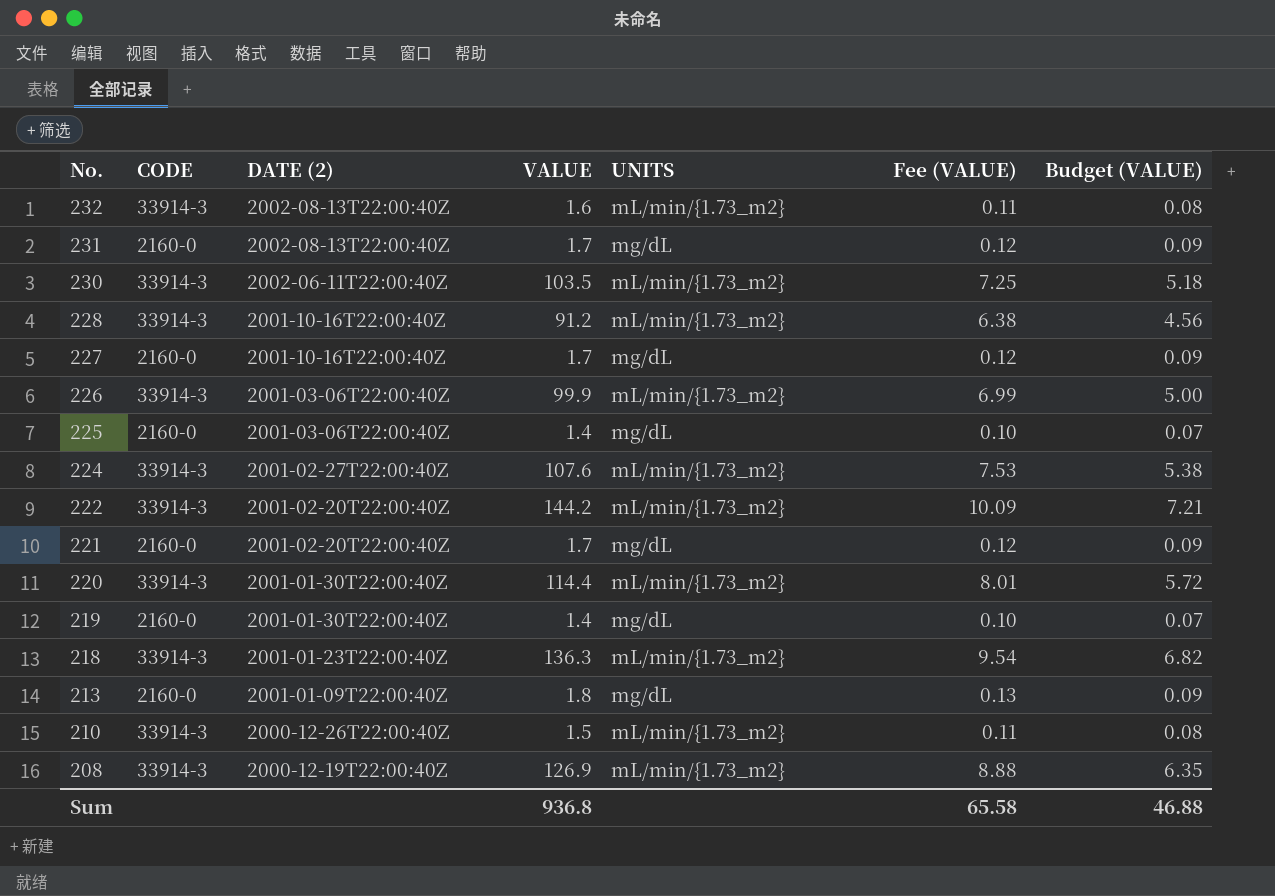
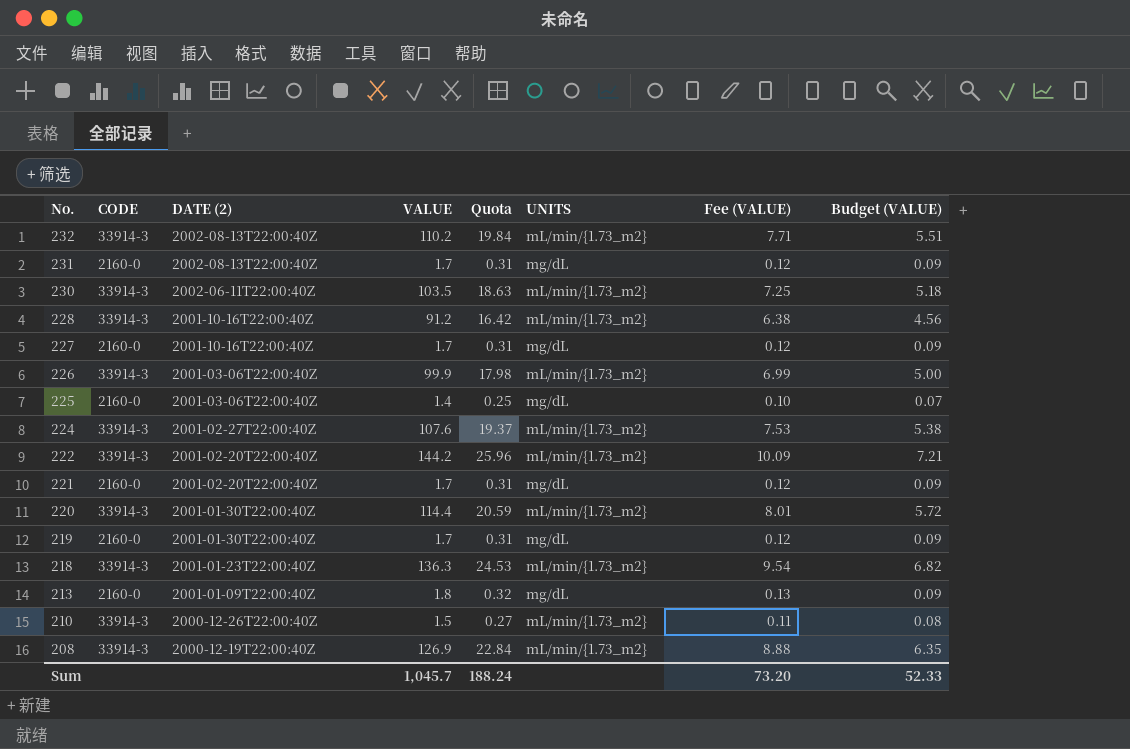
column Quota | formula: none -> [VALUE] * 0.18
232 | VALUE: 1.6 -> 110.2
232 | Fee (VALUE): 0.11 -> 7.71
232 | Budget (VALUE): 0.08 -> 5.51
219 | VALUE: 1.4 -> 1.7
219 | Fee (VALUE): 0.10 -> 0.12
219 | Budget (VALUE): 0.07 -> 0.09
Sum | VALUE: 936.8 -> 1,045.7
Sum | Fee (VALUE): 65.58 -> 73.20
Sum | Budget (VALUE): 46.88 -> 52.33

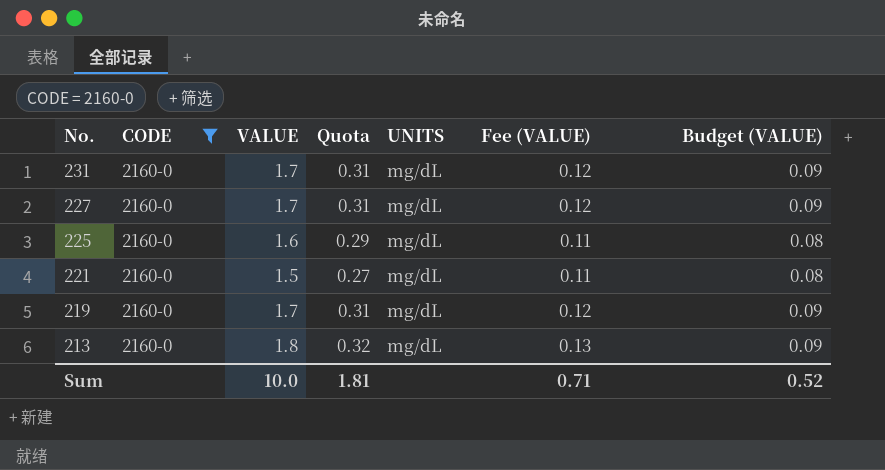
filter: none -> CODE = 2160-0
column DATE (2) | position: 3 -> none
225 | VALUE: 1.4 -> 1.6
225 | Quota: 0.25 -> 0.29
225 | Fee (VALUE): 0.10 -> 0.11
225 | Budget (VALUE): 0.07 -> 0.08
221 | VALUE: 1.7 -> 1.5
221 | Quota: 0.31 -> 0.27
221 | Fee (VALUE): 0.12 -> 0.11
221 | Budget (VALUE): 0.09 -> 0.08
Sum | VALUE: 1,045.7 -> 10.0
Sum | Quota: 188.24 -> 1.81
Sum | Fee (VALUE): 73.20 -> 0.71
Sum | Budget (VALUE): 52.33 -> 0.52

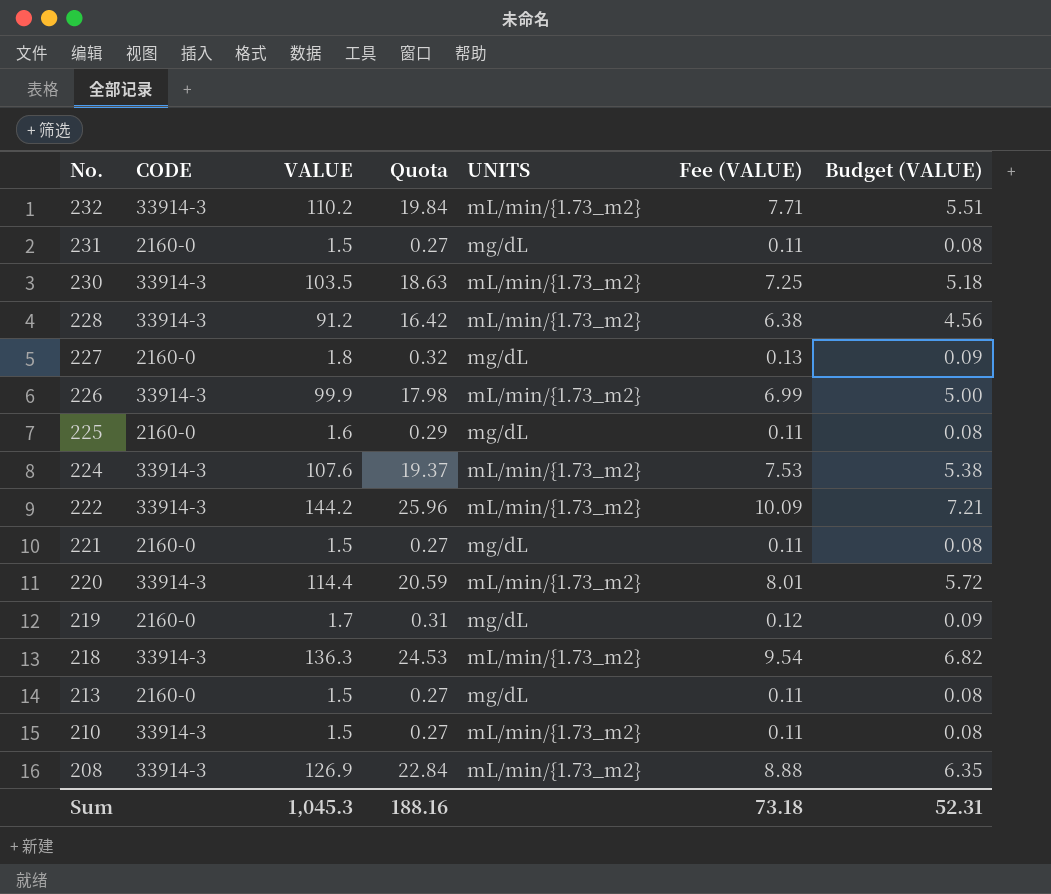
filter: CODE = 2160-0 -> none
231 | VALUE: 1.7 -> 1.5
231 | Quota: 0.31 -> 0.27
231 | Fee (VALUE): 0.12 -> 0.11
231 | Budget (VALUE): 0.09 -> 0.08
227 | VALUE: 1.7 -> 1.8
227 | Quota: 0.31 -> 0.32
227 | Fee (VALUE): 0.12 -> 0.13
213 | VALUE: 1.8 -> 1.5
213 | Quota: 0.32 -> 0.27
213 | Fee (VALUE): 0.13 -> 0.11
213 | Budget (VALUE): 0.09 -> 0.08
Sum | VALUE: 10.0 -> 1,045.3
Sum | Quota: 1.81 -> 188.16
Sum | Fee (VALUE): 0.71 -> 73.18
Sum | Budget (VALUE): 0.52 -> 52.31

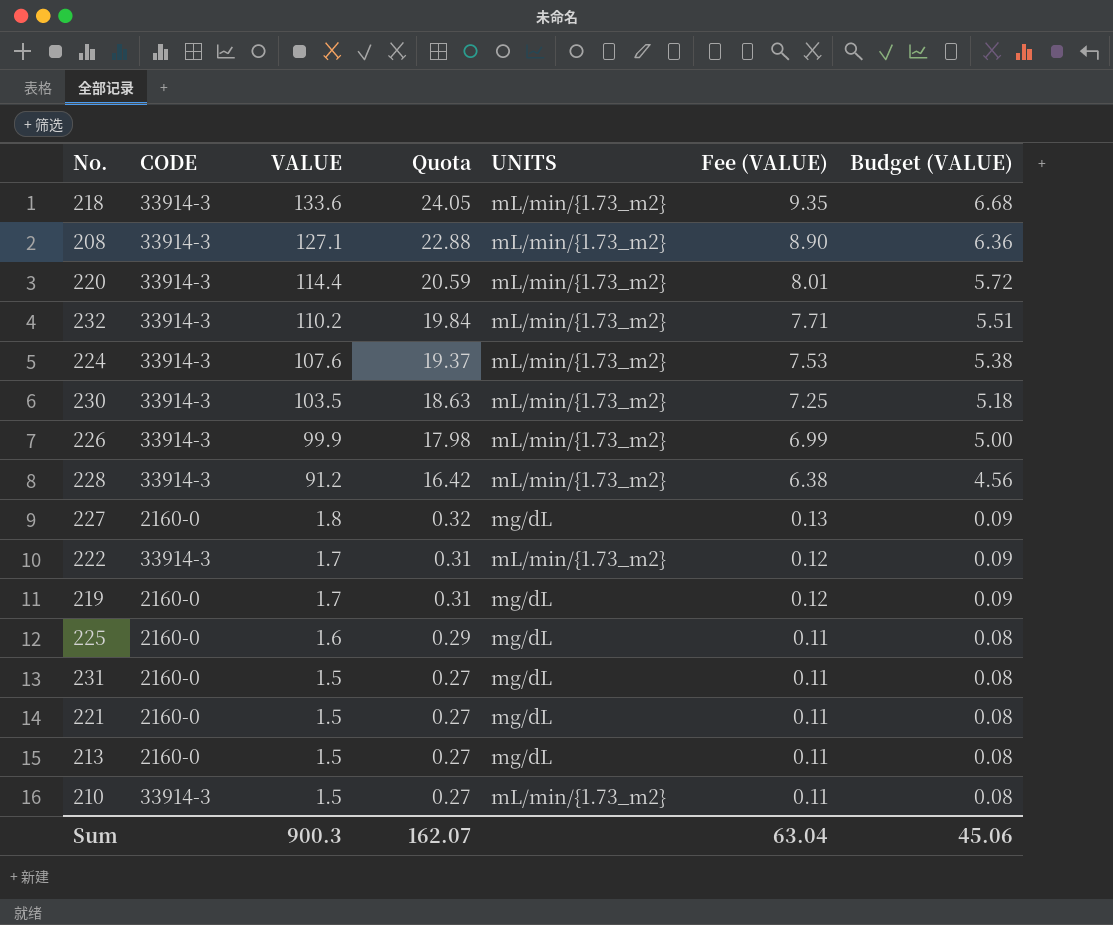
row order: No. descending -> VALUE descending
218 | VALUE: 136.3 -> 133.6
218 | Quota: 24.53 -> 24.05
218 | Fee (VALUE): 9.54 -> 9.35
218 | Budget (VALUE): 6.82 -> 6.68
208 | VALUE: 126.9 -> 127.1
208 | Quota: 22.84 -> 22.88
208 | Fee (VALUE): 8.88 -> 8.90
208 | Budget (VALUE): 6.35 -> 6.36
222 | VALUE: 144.2 -> 1.7
222 | Quota: 25.96 -> 0.31
222 | Fee (VALUE): 10.09 -> 0.12
222 | Budget (VALUE): 7.21 -> 0.09
Sum | VALUE: 1,045.3 -> 900.3
Sum | Quota: 188.16 -> 162.07
Sum | Fee (VALUE): 73.18 -> 63.04
Sum | Budget (VALUE): 52.31 -> 45.06

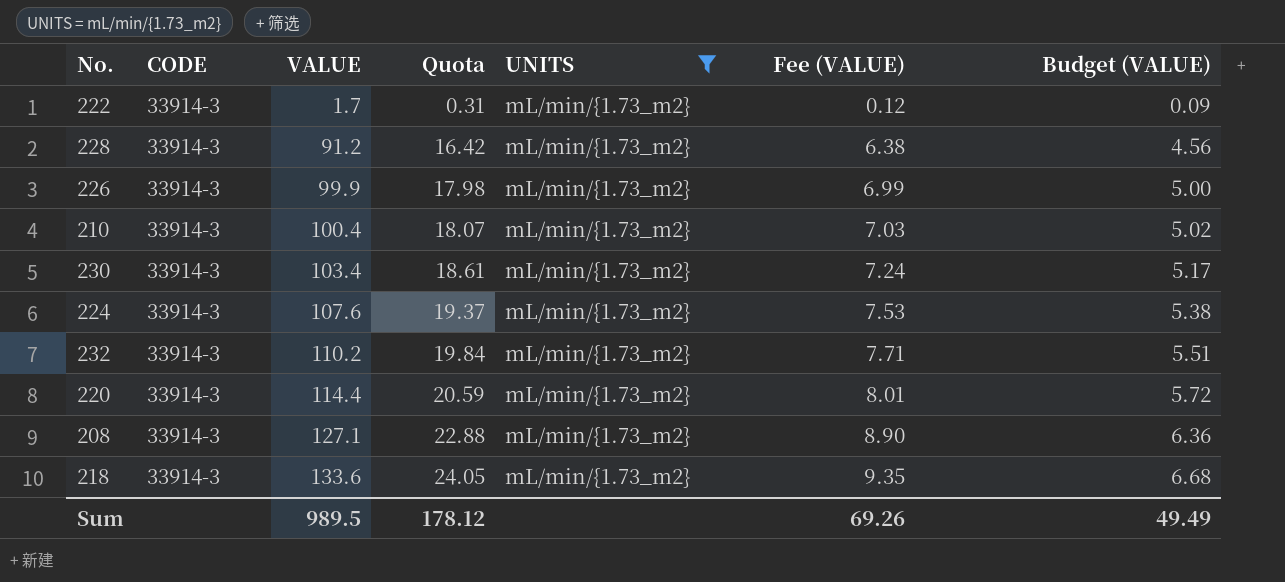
filter: none -> UNITS = mL/min/{1.73_m2}
row order: VALUE descending -> VALUE ascending
210 | VALUE: 1.5 -> 100.4
210 | Quota: 0.27 -> 18.07
210 | Fee (VALUE): 0.11 -> 7.03
210 | Budget (VALUE): 0.08 -> 5.02
230 | VALUE: 103.5 -> 103.4
230 | Quota: 18.63 -> 18.61
230 | Fee (VALUE): 7.25 -> 7.24
230 | Budget (VALUE): 5.18 -> 5.17
Sum | VALUE: 900.3 -> 989.5
Sum | Quota: 162.07 -> 178.12
Sum | Fee (VALUE): 63.04 -> 69.26
Sum | Budget (VALUE): 45.06 -> 49.49

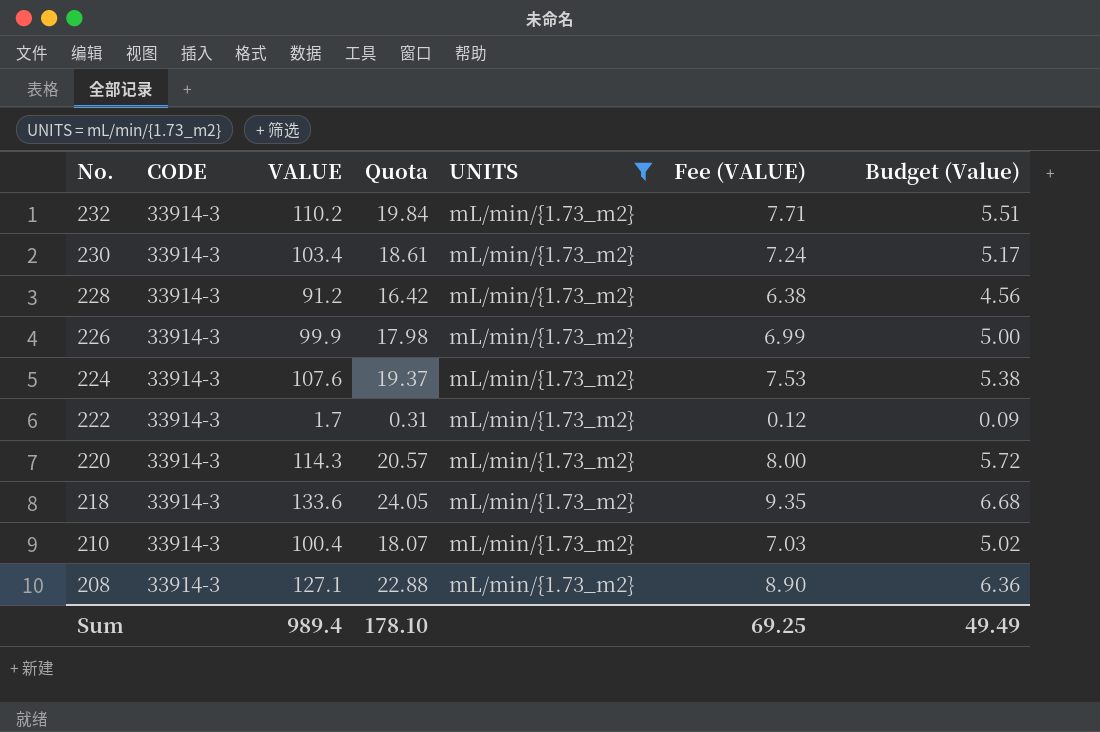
row order: VALUE ascending -> No. descending
column name: Budget (VALUE) -> Budget (Value)
220 | VALUE: 114.4 -> 114.3
220 | Quota: 20.59 -> 20.57
220 | Fee (VALUE): 8.01 -> 8.00
Sum | VALUE: 989.5 -> 989.4
Sum | Quota: 178.12 -> 178.10
Sum | Fee (VALUE): 69.26 -> 69.25

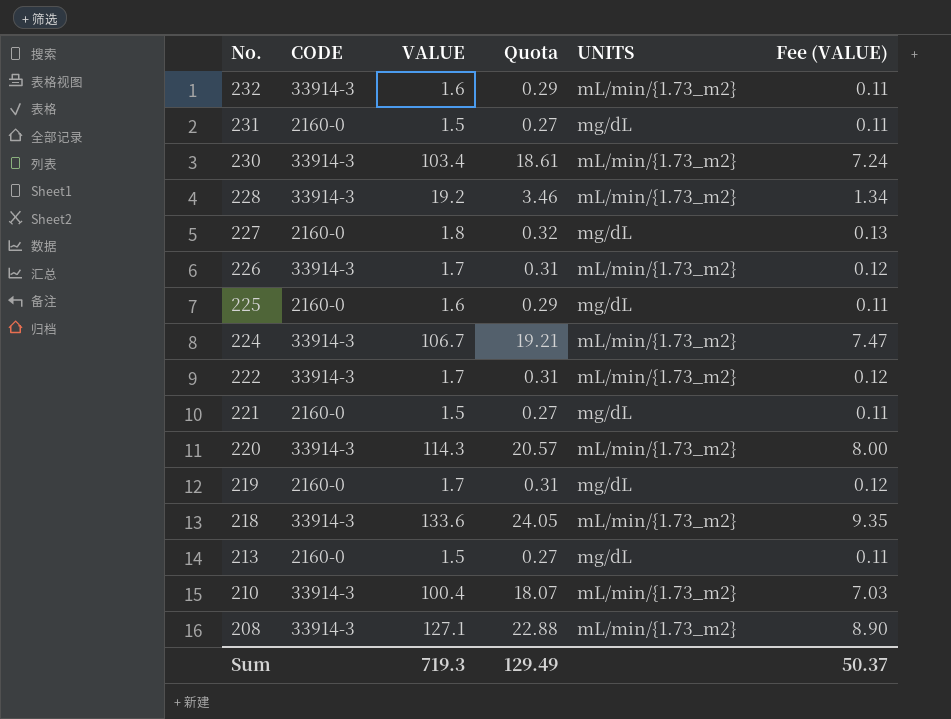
filter: UNITS = mL/min/{1.73_m2} -> none
column Budget (Value) | formula: [VALUE] * 0.05 -> none
232 | VALUE: 110.2 -> 1.6
232 | Quota: 19.84 -> 0.29
232 | Fee (VALUE): 7.71 -> 0.11
228 | VALUE: 91.2 -> 19.2
228 | Quota: 16.42 -> 3.46
228 | Fee (VALUE): 6.38 -> 1.34
226 | VALUE: 99.9 -> 1.7
226 | Quota: 17.98 -> 0.31
226 | Fee (VALUE): 6.99 -> 0.12
224 | VALUE: 107.6 -> 106.7
224 | Quota: 19.37 -> 19.21
224 | Fee (VALUE): 7.53 -> 7.47
Sum | VALUE: 989.4 -> 719.3
Sum | Quota: 178.10 -> 129.49
Sum | Fee (VALUE): 69.25 -> 50.37

